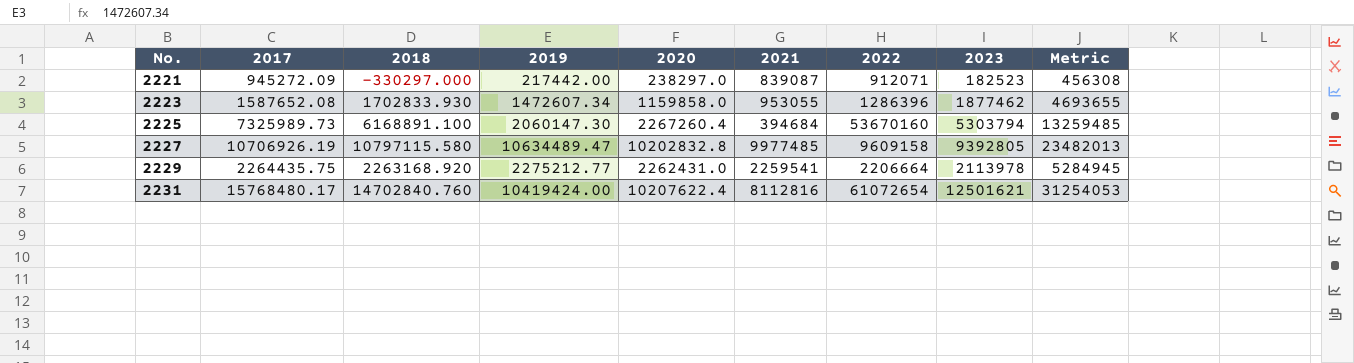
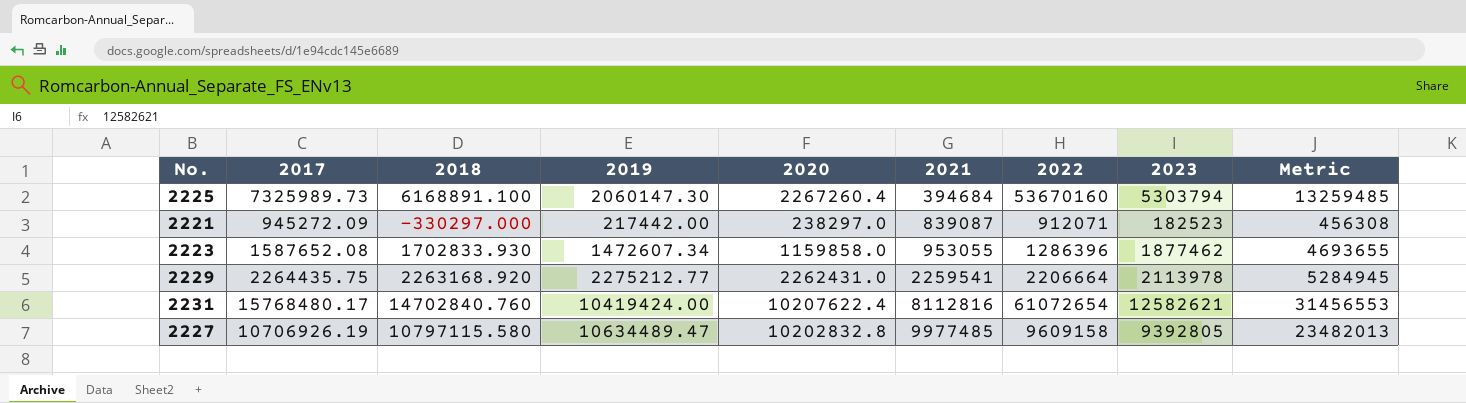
row order: No. ascending -> 2021 ascending
2231 | 2023: 12501621 -> 12582621
2231 | Metric: 31254053 -> 31456553

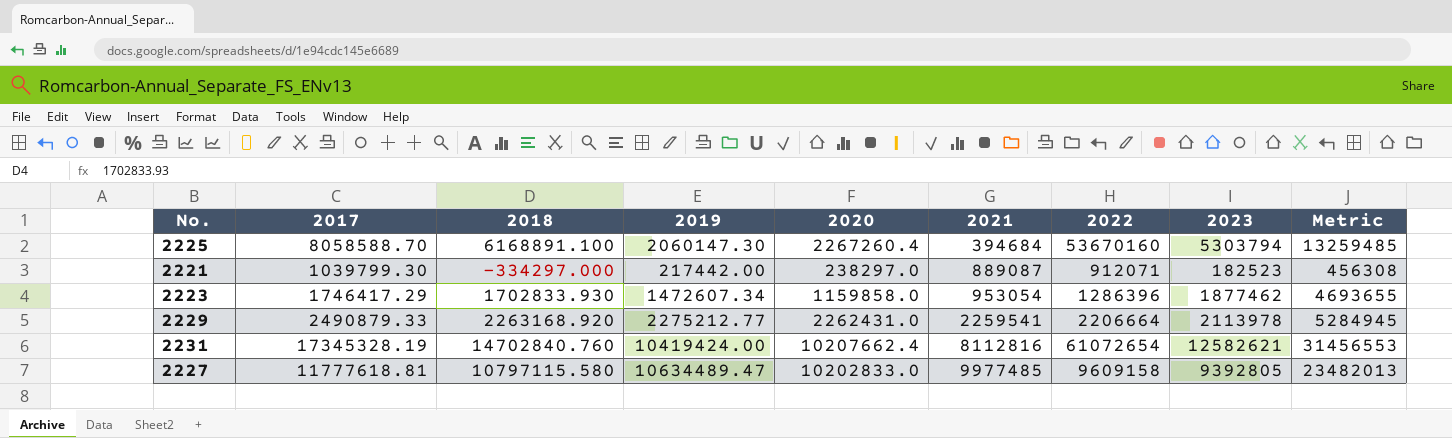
2225 | 2017: 7325989.73 -> 8058588.70
2221 | 2017: 945272.09 -> 1039799.30
2221 | 2018: -330297.000 -> -334297.000
2221 | 2021: 839087 -> 889087
2223 | 2017: 1587652.08 -> 1746417.29
2223 | 2021: 953055 -> 953054
2229 | 2017: 2264435.75 -> 2490879.33
2231 | 2017: 15768480.17 -> 17345328.19
2231 | 2020: 10207622.4 -> 10207662.4
2227 | 2017: 10706926.19 -> 11777618.81
2227 | 2020: 10202832.8 -> 10202833.0

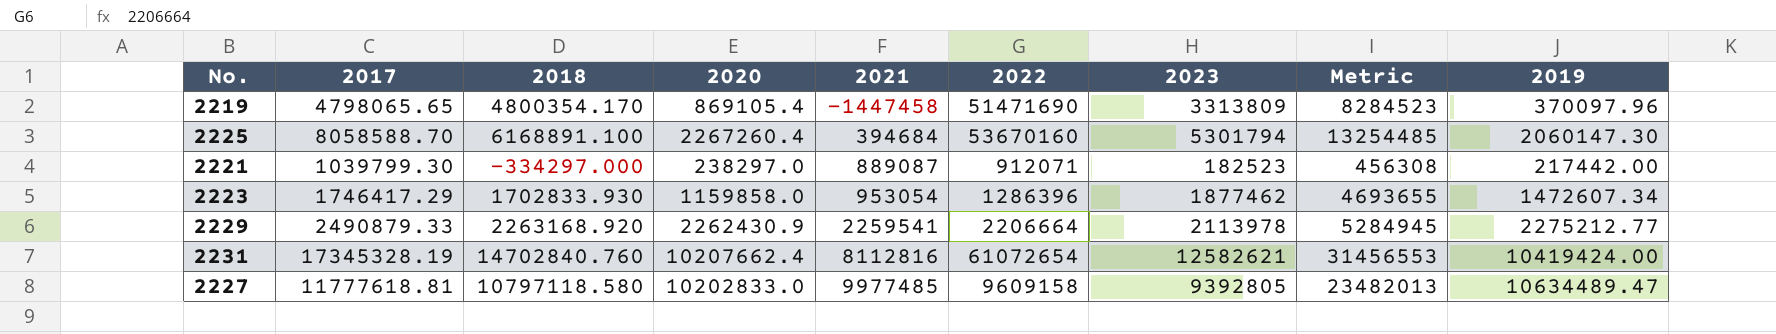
column 2019 | position: 4 -> 9
row 2219: none -> 4798065.65 | 4800354.170 | 869105.4 | -1447458 | 51471690 | 3313809 | 8284523 | 370097.96
2225 | 2023: 5303794 -> 5301794
2225 | Metric: 13259485 -> 13254485
2229 | 2020: 2262431.0 -> 2262430.9
2227 | 2018: 10797115.580 -> 10797118.580

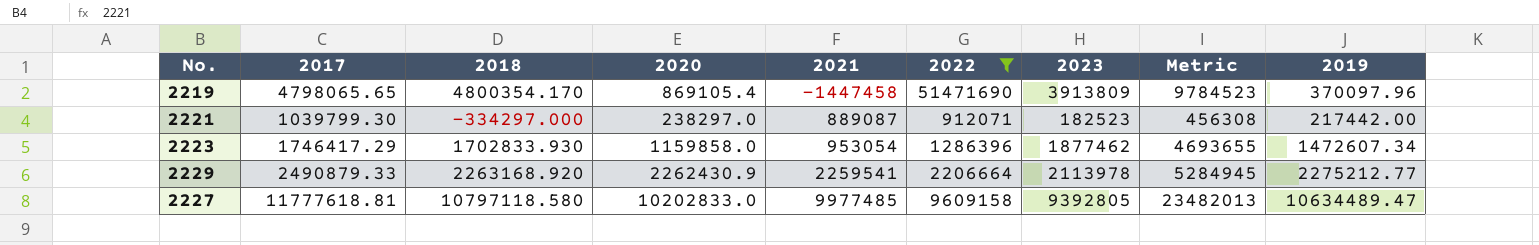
filter: none -> 2022 <= 51471690
2219 | 2023: 3313809 -> 3913809
2219 | Metric: 8284523 -> 9784523

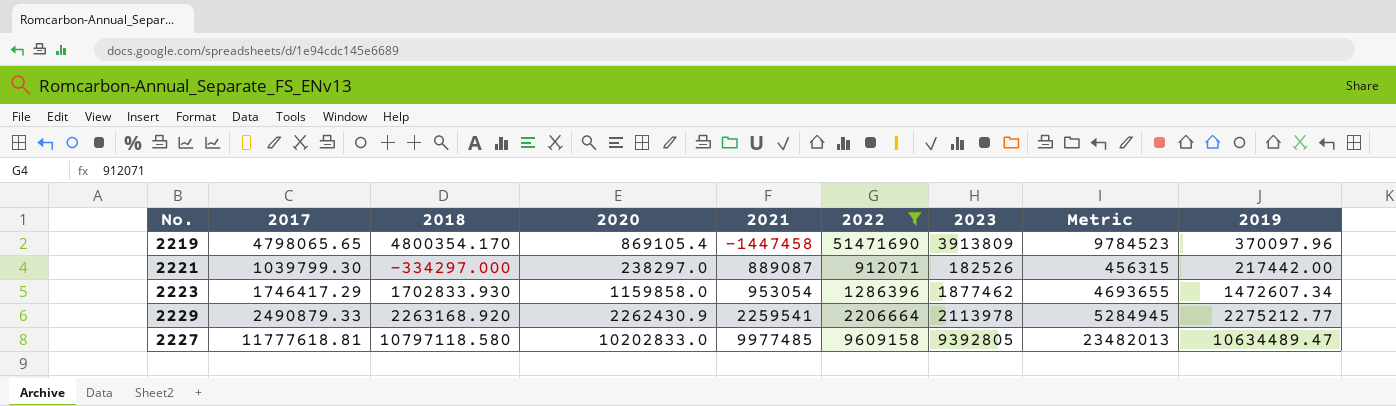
2221 | 2023: 182523 -> 182526
2221 | Metric: 456308 -> 456315

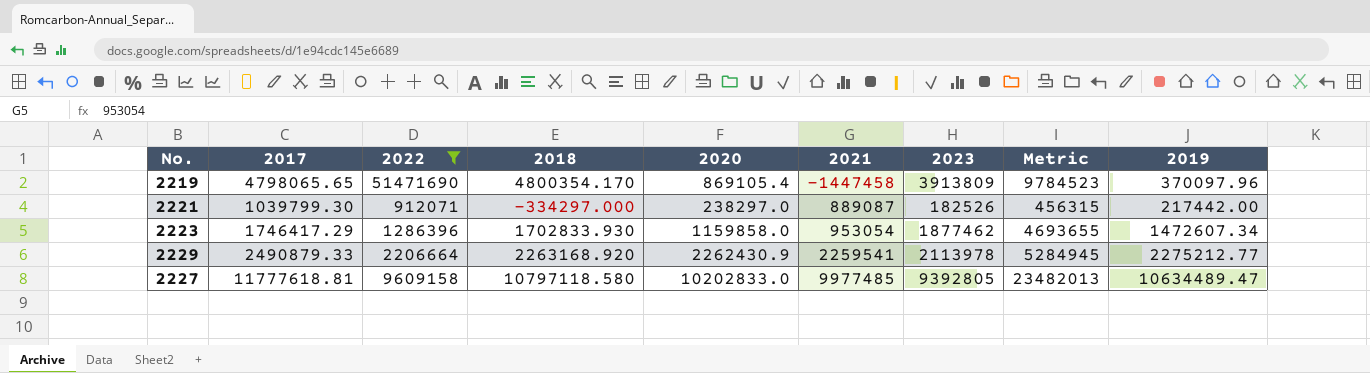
column 2022 | position: 6 -> 3

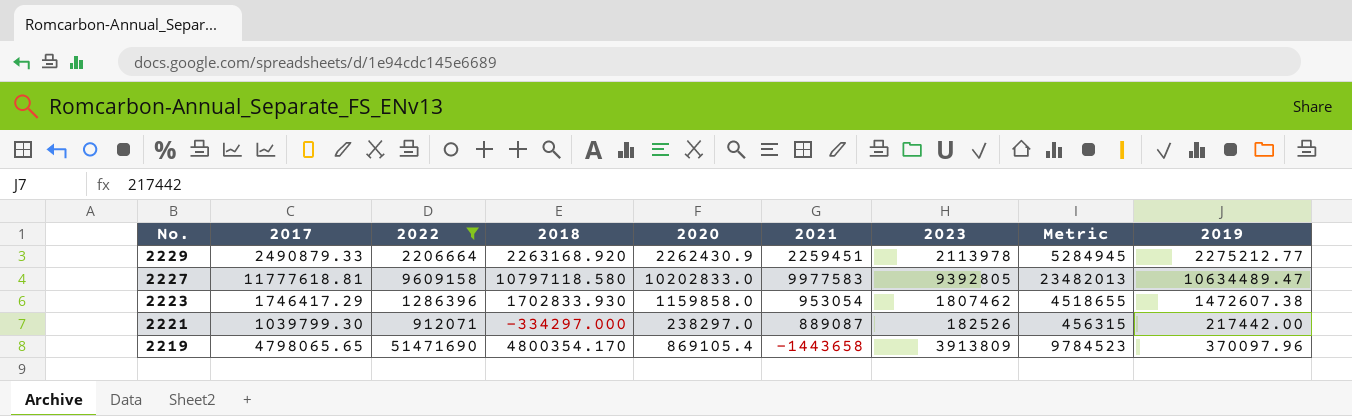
row order: 2021 ascending -> No. descending
2229 | 2021: 2259541 -> 2259451
2227 | 2021: 9977485 -> 9977583
2223 | 2023: 1877462 -> 1807462
2223 | Metric: 4693655 -> 4518655
2223 | 2019: 1472607.34 -> 1472607.38
2219 | 2021: -1447458 -> -1443658

